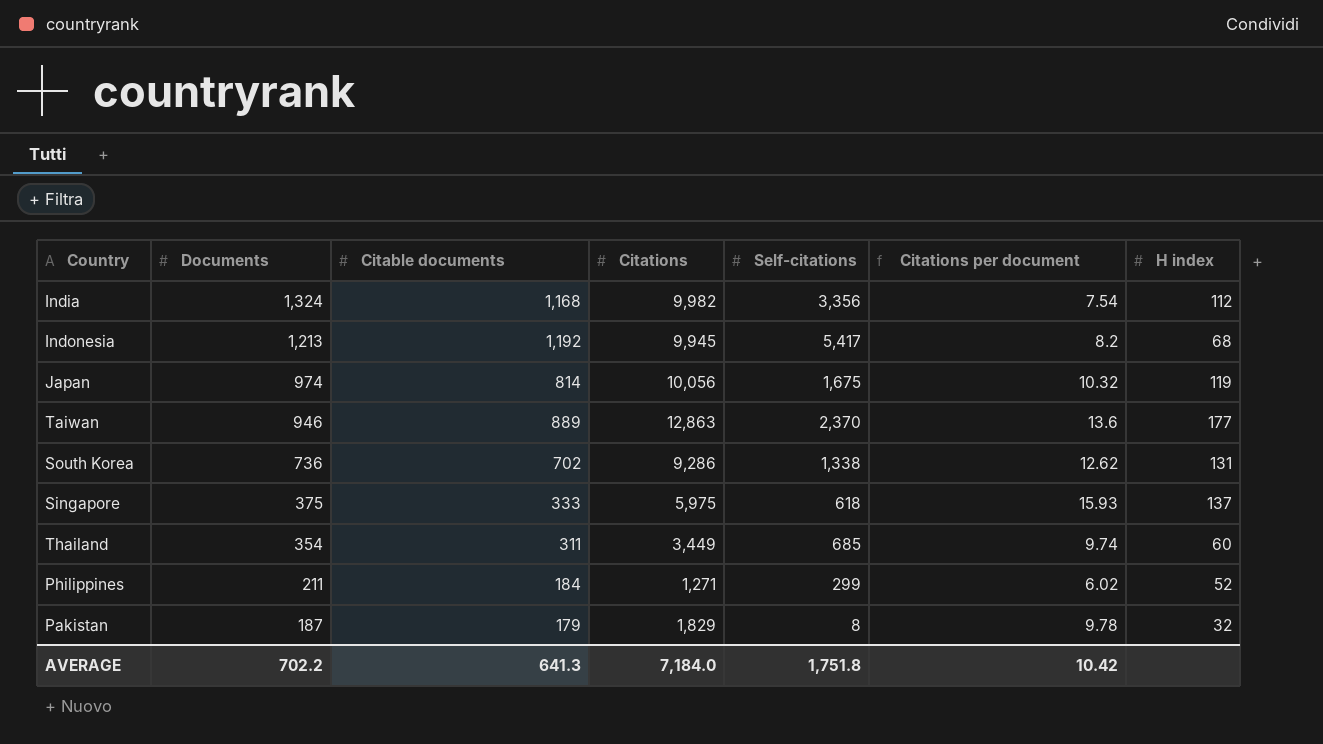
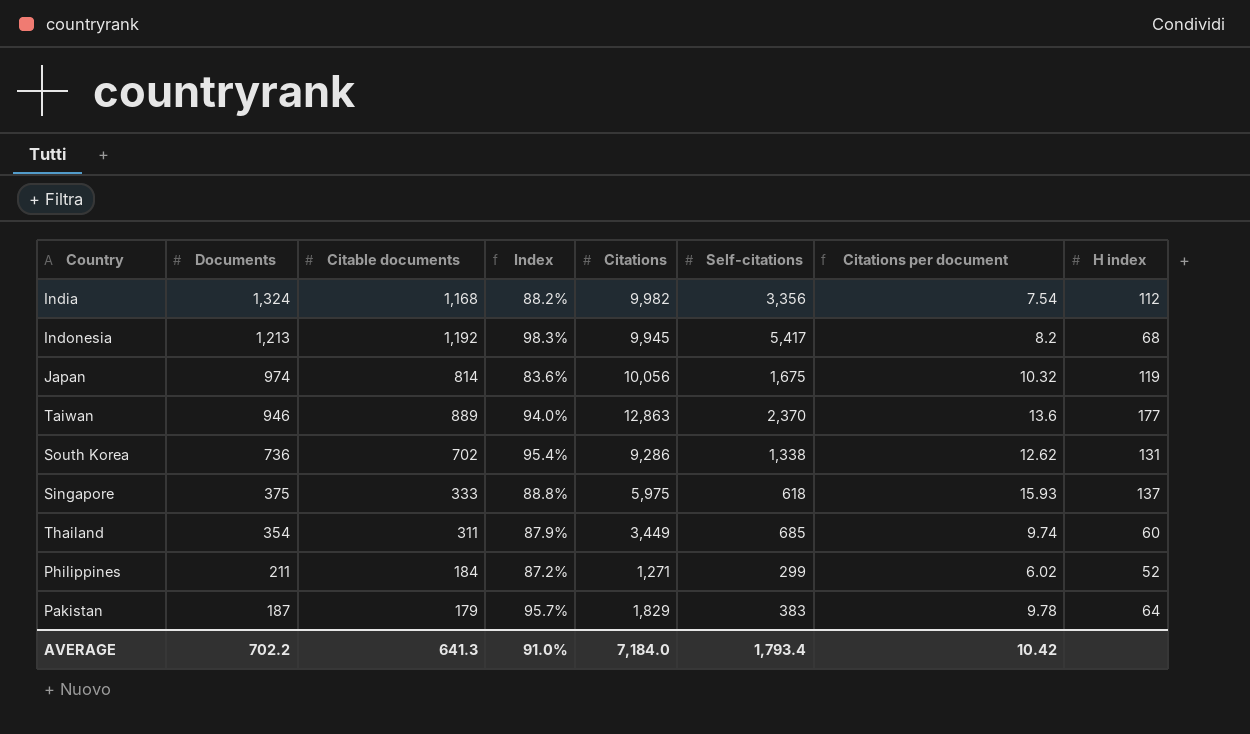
column Index | formula: none -> [Citable documents] / [Documents]
Pakistan | Self-citations: 8 -> 383
Pakistan | H index: 32 -> 64
AVERAGE | Self-citations: 1,751.8 -> 1,793.4

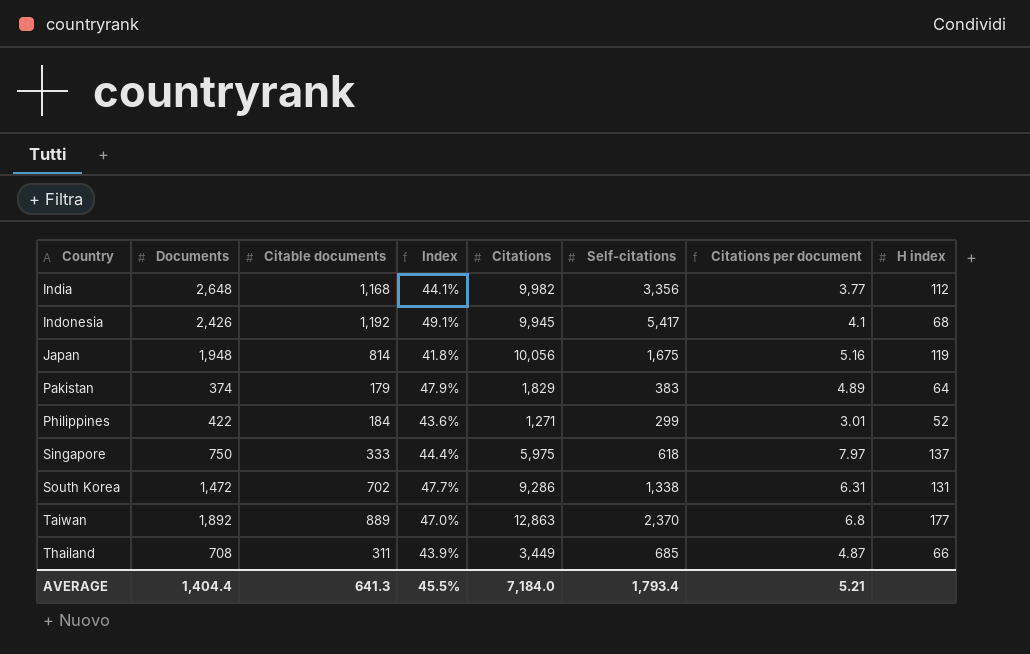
row order: Documents descending -> Country ascending
India | Documents: 1,324 -> 2,648
India | Index: 88.2% -> 44.1%
India | Citations per document: 7.54 -> 3.77
Indonesia | Documents: 1,213 -> 2,426
Indonesia | Index: 98.3% -> 49.1%
Indonesia | Citations per document: 8.2 -> 4.1
Japan | Documents: 974 -> 1,948
Japan | Index: 83.6% -> 41.8%
Japan | Citations per document: 10.32 -> 5.16
Pakistan | Documents: 187 -> 374
Pakistan | Index: 95.7% -> 47.9%
Pakistan | Citations per document: 9.78 -> 4.89
Philippines | Documents: 211 -> 422
Philippines | Index: 87.2% -> 43.6%
Philippines | Citations per document: 6.02 -> 3.01
Singapore | Documents: 375 -> 750
Singapore | Index: 88.8% -> 44.4%
Singapore | Citations per document: 15.93 -> 7.97
South Korea | Documents: 736 -> 1,472
South Korea | Index: 95.4% -> 47.7%
South Korea | Citations per document: 12.62 -> 6.31
Taiwan | Documents: 946 -> 1,892
Taiwan | Index: 94.0% -> 47.0%
Taiwan | Citations per document: 13.6 -> 6.8
Thailand | Documents: 354 -> 708
Thailand | Index: 87.9% -> 43.9%
Thailand | Citations per document: 9.74 -> 4.87
Thailand | H index: 60 -> 66
AVERAGE | Documents: 702.2 -> 1,404.4
AVERAGE | Index: 91.0% -> 45.5%
AVERAGE | Citations per document: 10.42 -> 5.21

